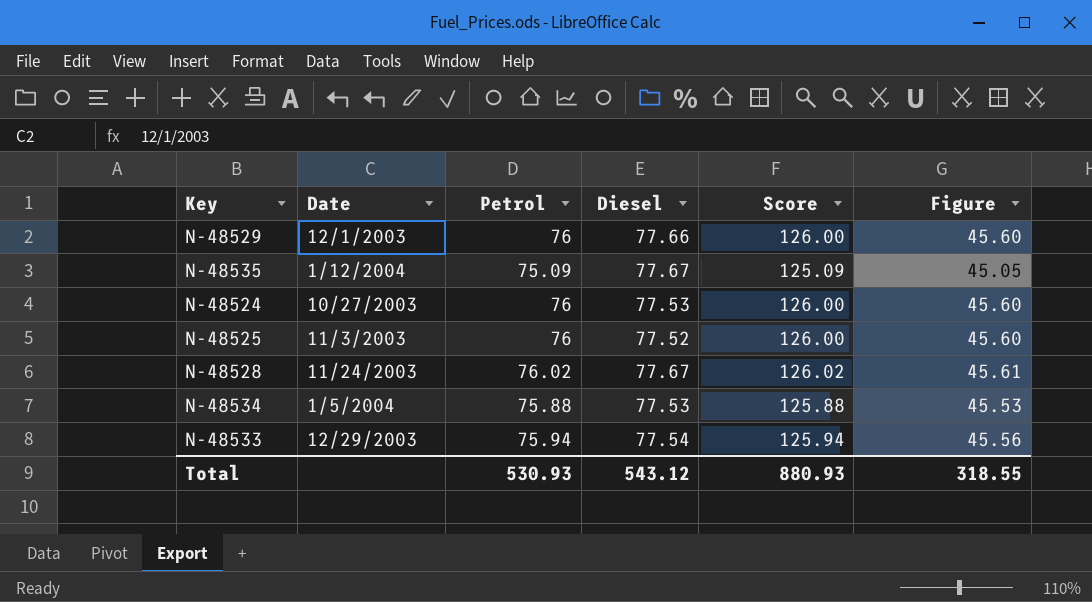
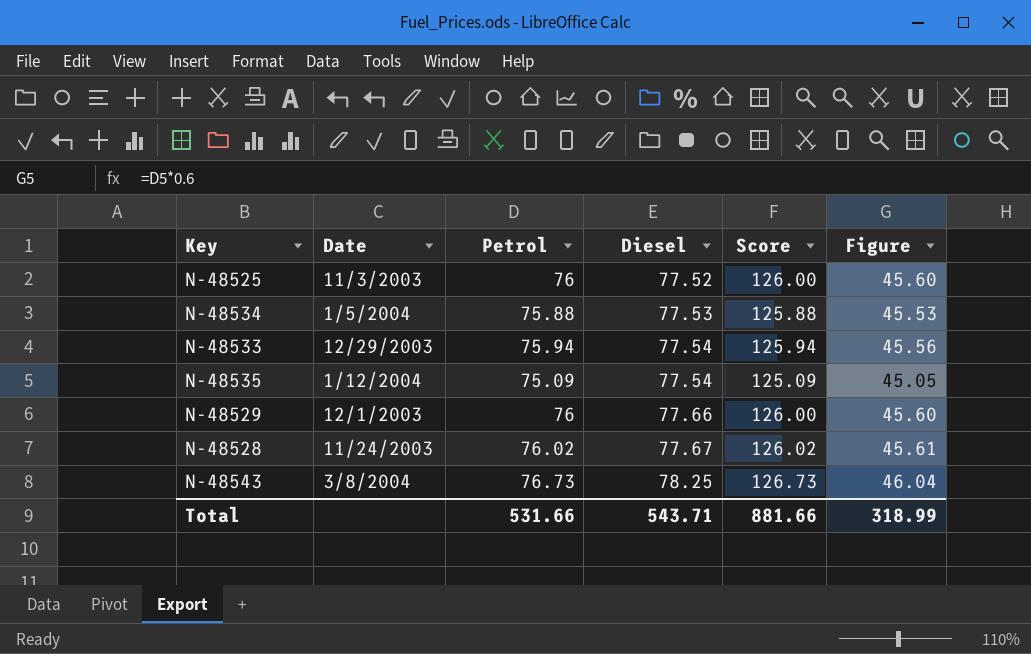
row order: none -> Diesel ascending
row N-48524: 10/27/2003 | 76 | 77.53 | 126.00 | 45.60 -> none
N-48535 | Diesel: 77.67 -> 77.54
row N-48543: none -> 3/8/2004 | 76.73 | 78.25 | 126.73 | 46.04
Total | Petrol: 530.93 -> 531.66
Total | Diesel: 543.12 -> 543.71
Total | Score: 880.93 -> 881.66
Total | Figure: 318.55 -> 318.99

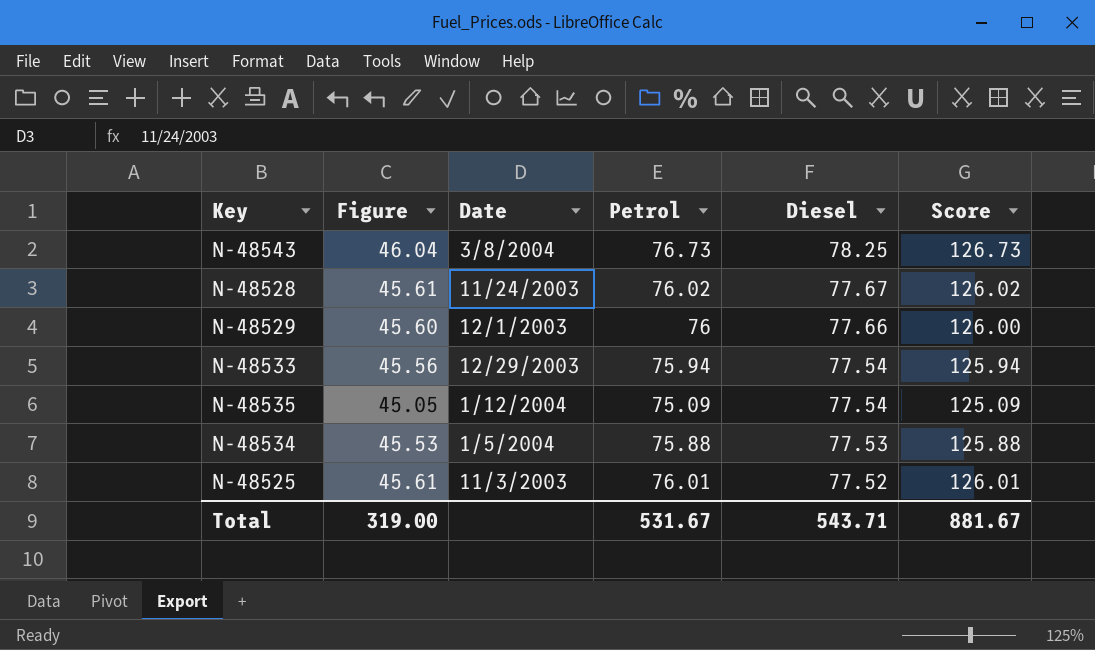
row order: Diesel ascending -> Diesel descending
column Figure | position: 6 -> 2
N-48525 | Figure: 45.60 -> 45.61
N-48525 | Petrol: 76 -> 76.01
N-48525 | Score: 126.00 -> 126.01
Total | Figure: 318.99 -> 319.00
Total | Petrol: 531.66 -> 531.67
Total | Score: 881.66 -> 881.67

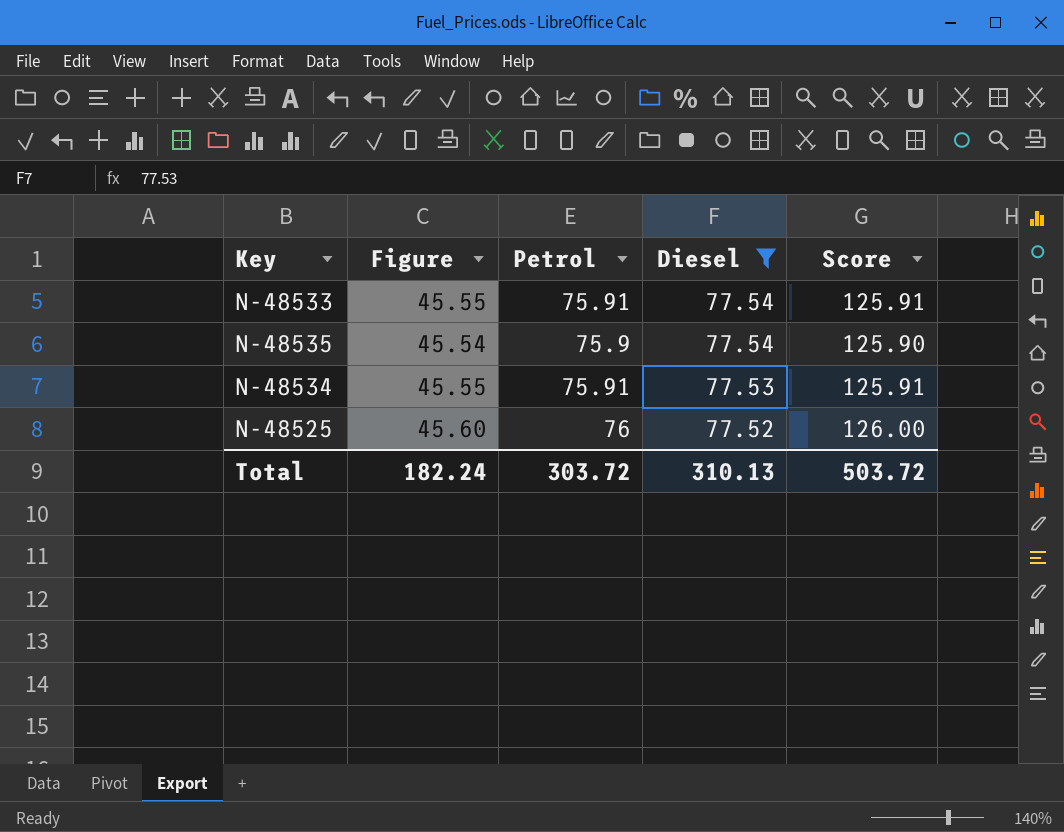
filter: none -> Diesel <= 77.54
column Date | position: 3 -> none
N-48533 | Figure: 45.56 -> 45.55
N-48533 | Petrol: 75.94 -> 75.91
N-48533 | Score: 125.94 -> 125.91
N-48535 | Figure: 45.05 -> 45.54
N-48535 | Petrol: 75.09 -> 75.9
N-48535 | Score: 125.09 -> 125.90
N-48534 | Figure: 45.53 -> 45.55
N-48534 | Petrol: 75.88 -> 75.91
N-48534 | Score: 125.88 -> 125.91
N-48525 | Figure: 45.61 -> 45.60
N-48525 | Petrol: 76.01 -> 76
N-48525 | Score: 126.01 -> 126.00
Total | Figure: 319.00 -> 182.24
Total | Petrol: 531.67 -> 303.72
Total | Diesel: 543.71 -> 310.13
Total | Score: 881.67 -> 503.72

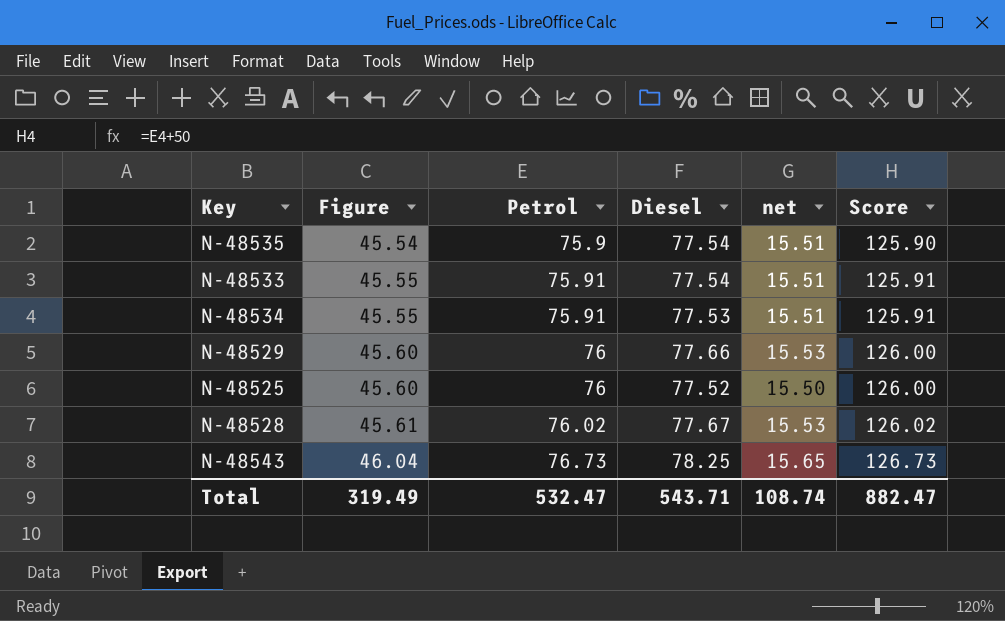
filter: Diesel <= 77.54 -> none
row order: Diesel descending -> Figure ascending
column net | formula: none -> [Diesel] * 0.2
Total | Figure: 182.24 -> 319.49
Total | Petrol: 303.72 -> 532.47
Total | Diesel: 310.13 -> 543.71
Total | Score: 503.72 -> 882.47

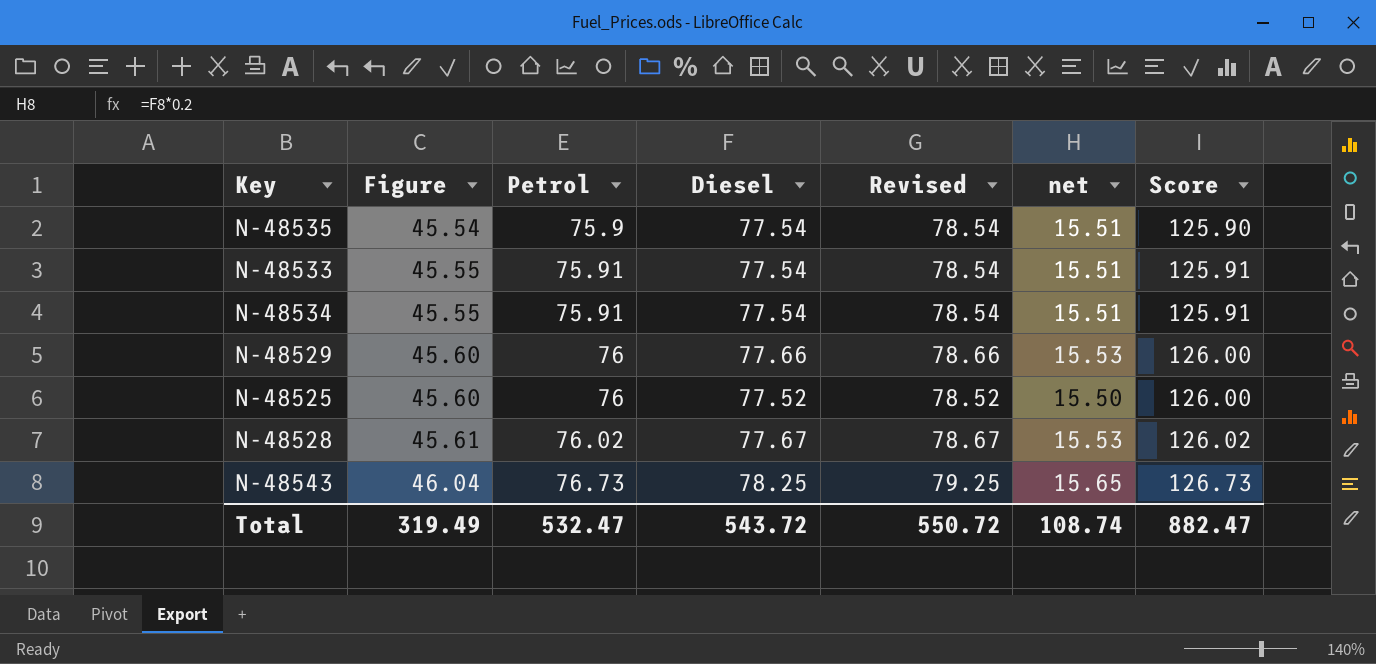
column Revised | formula: none -> [Diesel] + 1
N-48534 | Diesel: 77.53 -> 77.54
Total | Diesel: 543.71 -> 543.72

